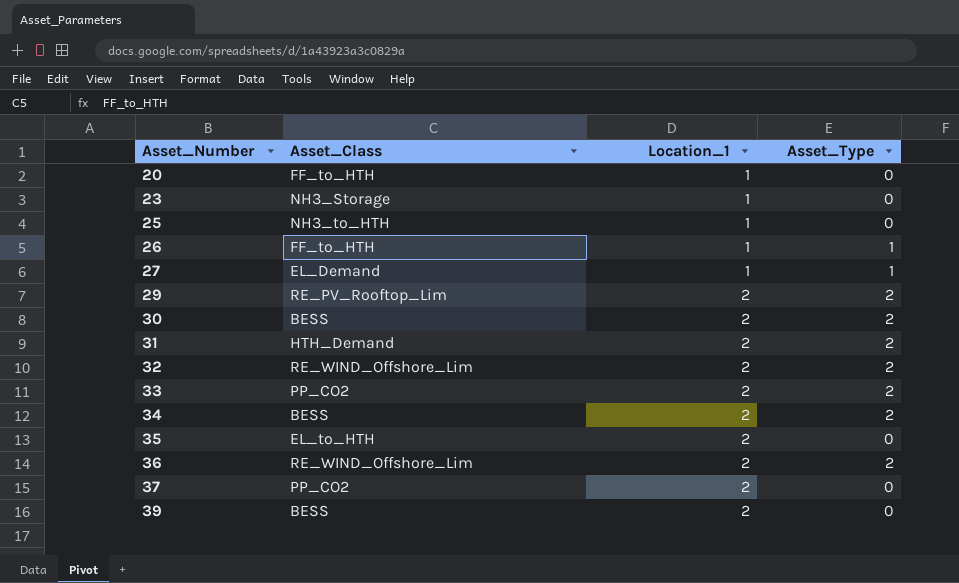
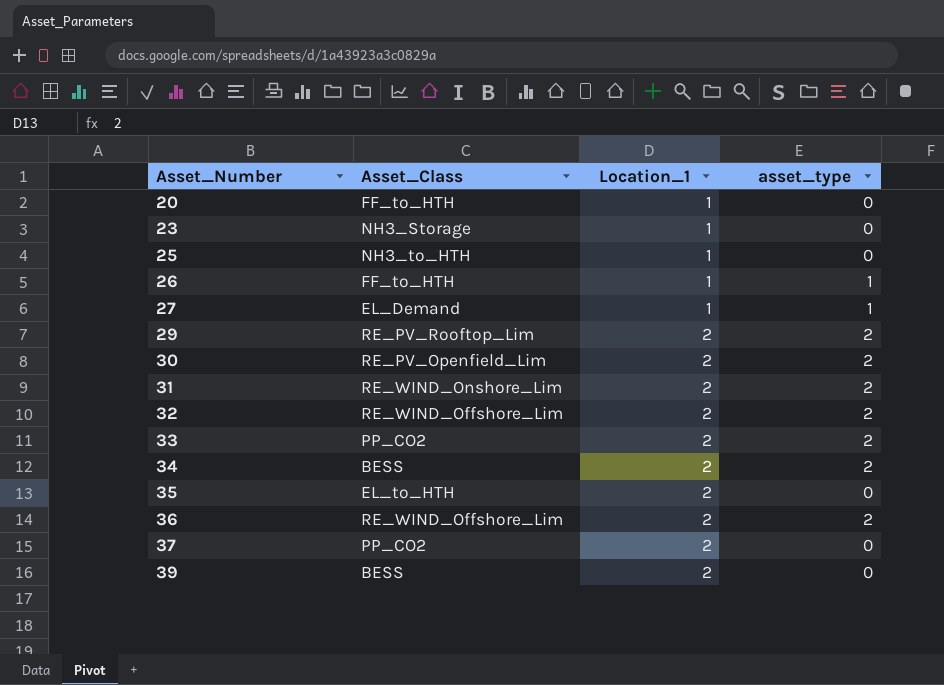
column name: Asset_Type -> asset_type
30 | Asset_Class: BESS -> RE_PV_Openfield_Lim
31 | Asset_Class: HTH_Demand -> RE_WIND_Onshore_Lim

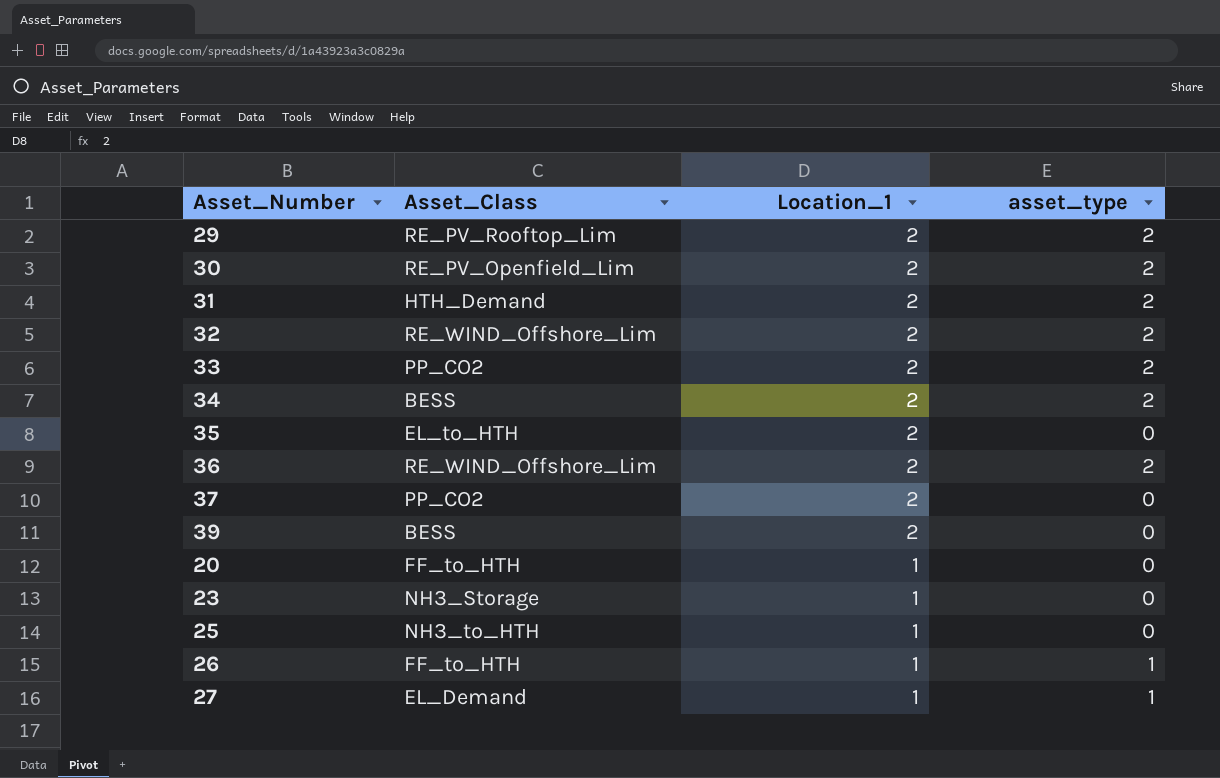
row order: Asset_Number ascending -> Location_1 descending
31 | Asset_Class: RE_WIND_Onshore_Lim -> HTH_Demand

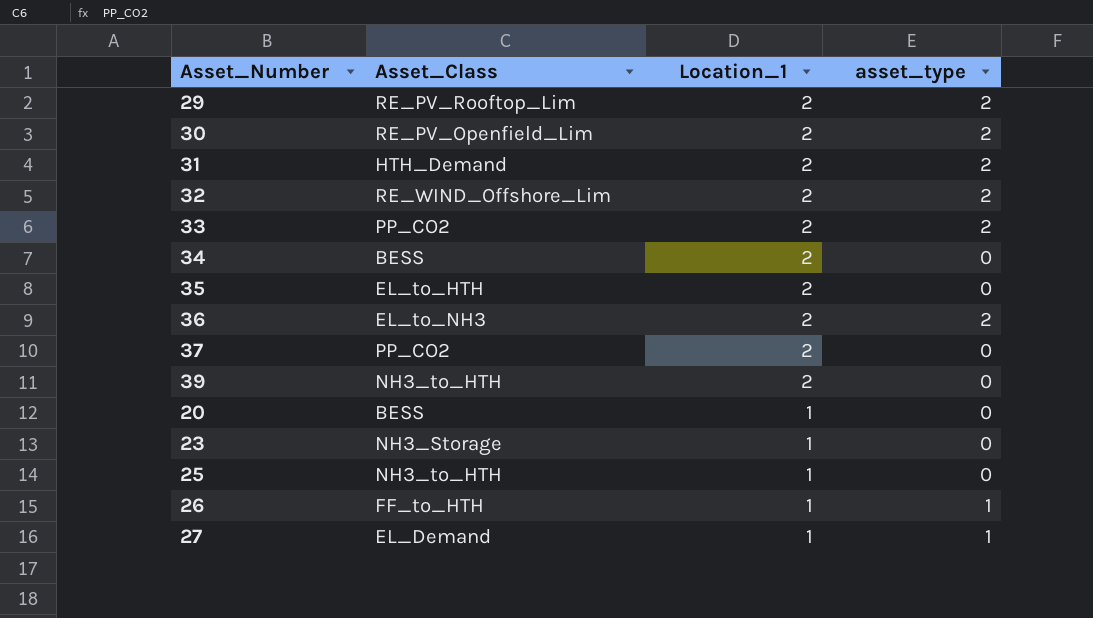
34 | asset_type: 2 -> 0
36 | Asset_Class: RE_WIND_Offshore_Lim -> EL_to_NH3
39 | Asset_Class: BESS -> NH3_to_HTH
20 | Asset_Class: FF_to_HTH -> BESS

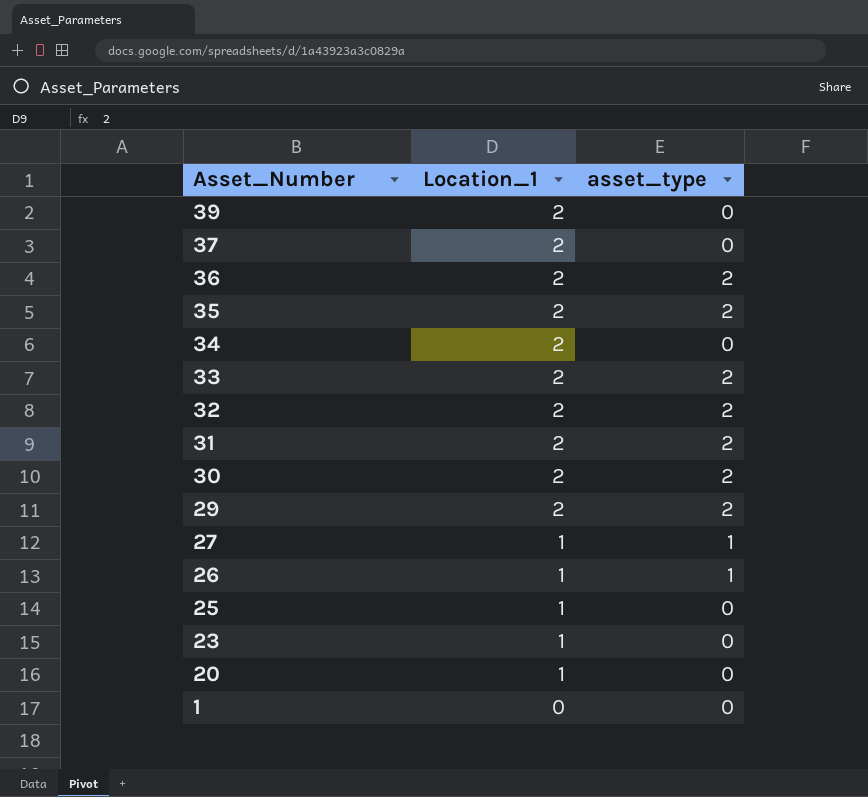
row order: Location_1 descending -> Asset_Number descending
column Asset_Class | position: 2 -> none
35 | asset_type: 0 -> 2
row 1: none -> 0 | 0

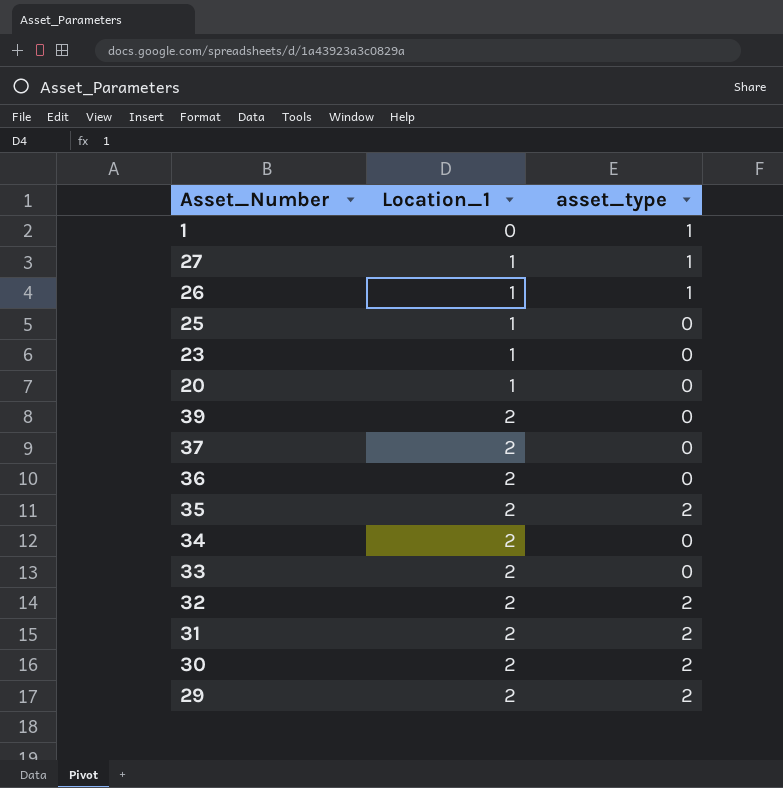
row order: Asset_Number descending -> Location_1 ascending
1 | asset_type: 0 -> 1
36 | asset_type: 2 -> 0
33 | asset_type: 2 -> 0

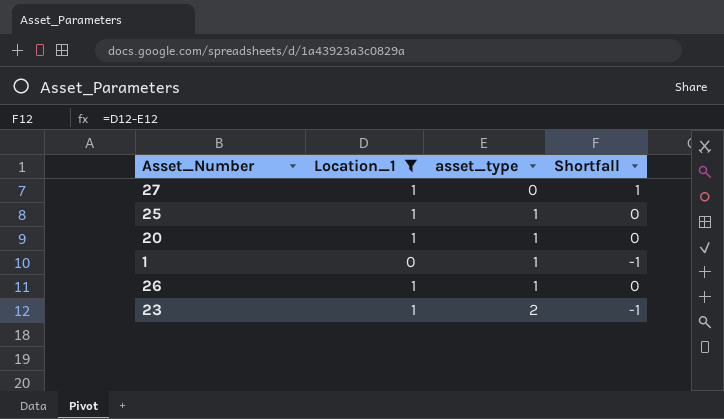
filter: none -> Location_1 != 2
row order: Location_1 ascending -> asset_type ascending
column Shortfall | formula: none -> [Location_1] - [asset_type]
27 | asset_type: 1 -> 0
25 | asset_type: 0 -> 1
20 | asset_type: 0 -> 1
23 | asset_type: 0 -> 2

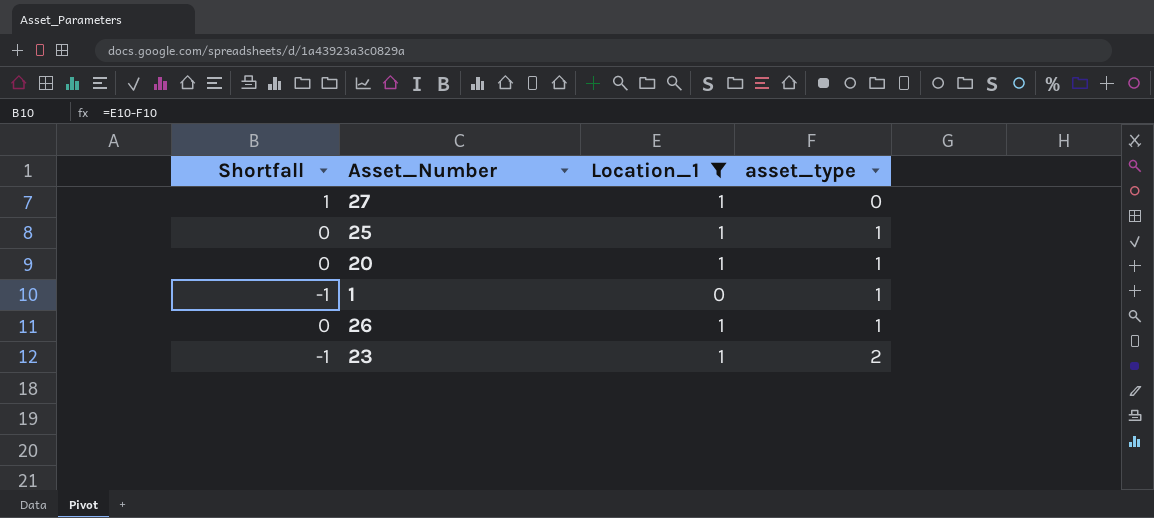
column Shortfall | position: 4 -> 1

